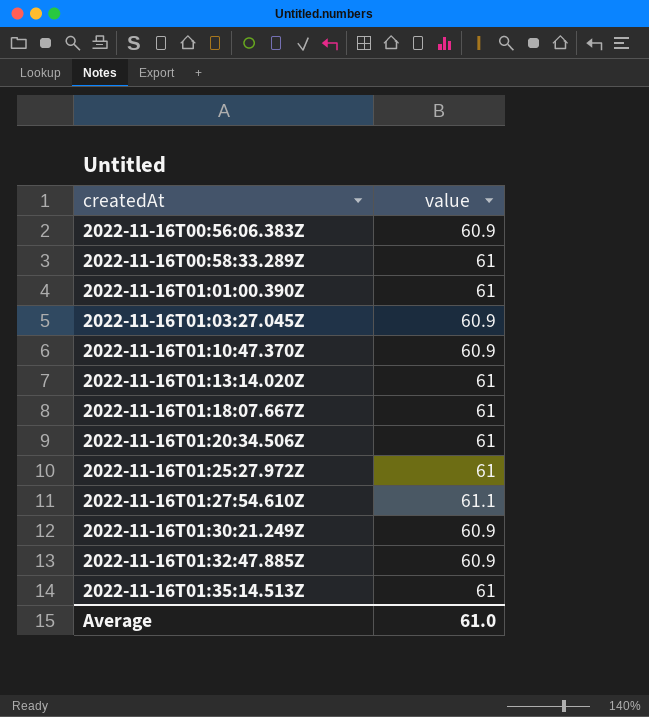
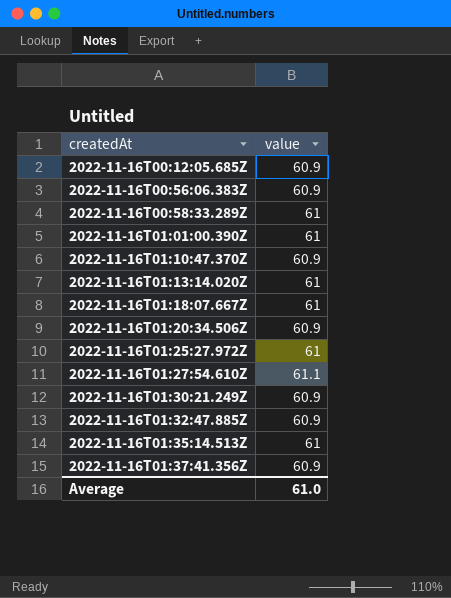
row 2022-11-16T01:03:27.045Z: 60.9 -> none
row 2022-11-16T00:12:05.685Z: none -> 60.9
2022-11-16T01:20:34.506Z | value: 61 -> 60.9
row 2022-11-16T01:37:41.356Z: none -> 60.9

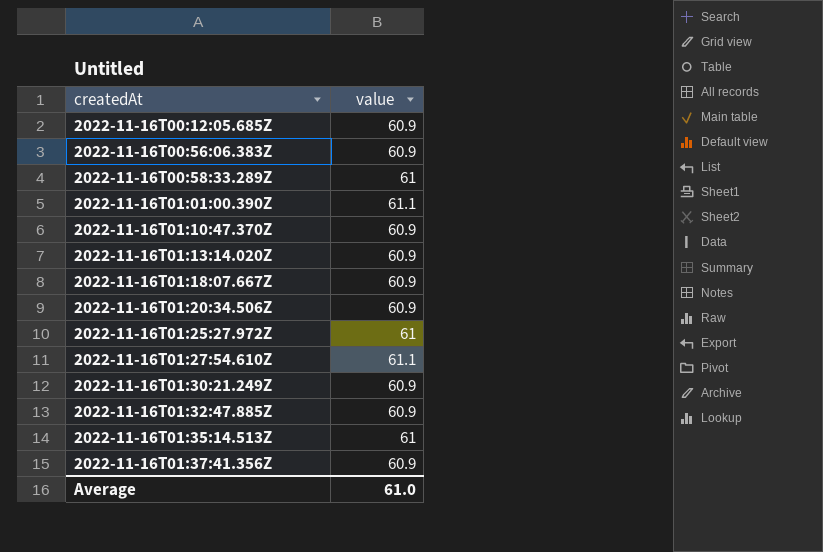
2022-11-16T01:01:00.390Z | value: 61 -> 61.1
2022-11-16T01:13:14.020Z | value: 61 -> 60.9
2022-11-16T01:18:07.667Z | value: 61 -> 60.9

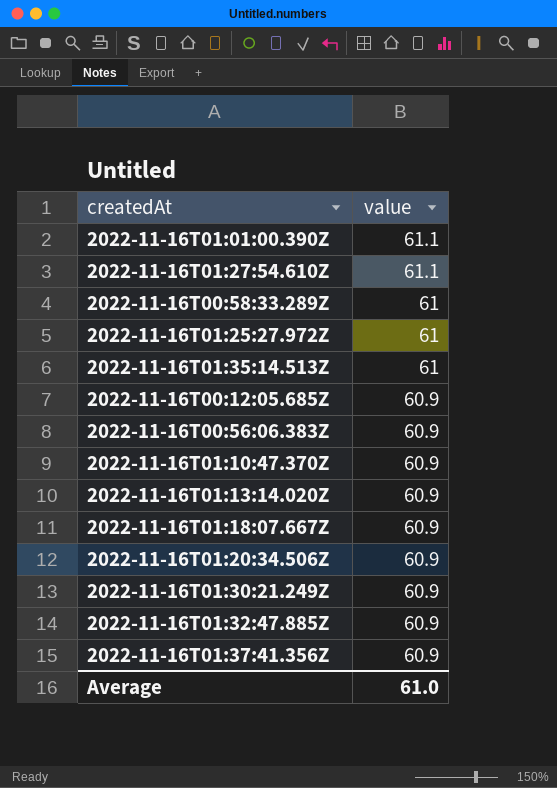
row order: createdAt ascending -> value descending

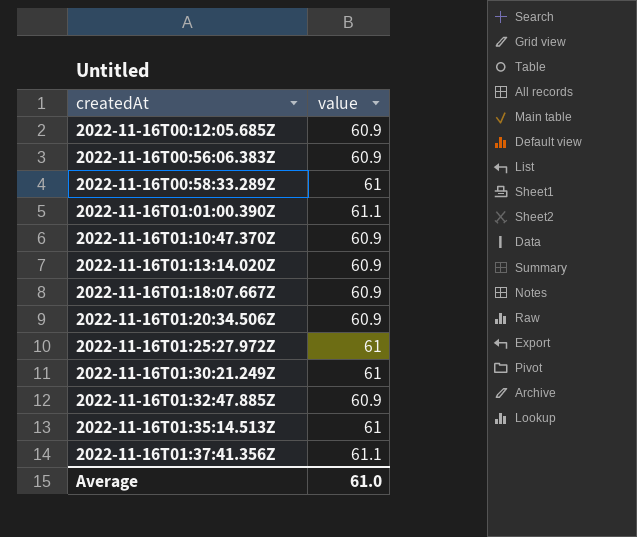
row order: value descending -> createdAt ascending
row 2022-11-16T01:27:54.610Z: 61.1 -> none
2022-11-16T01:30:21.249Z | value: 60.9 -> 61
2022-11-16T01:37:41.356Z | value: 60.9 -> 61.1

